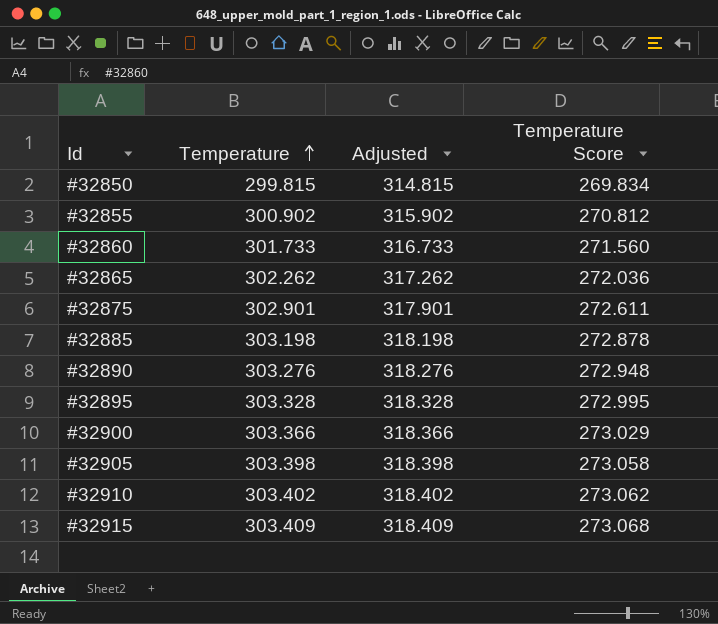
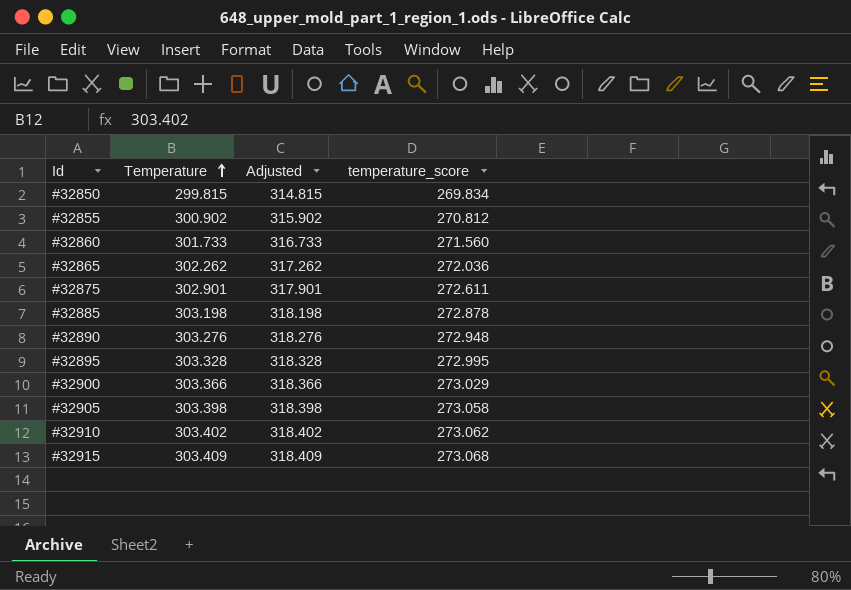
column name: Temperature Score -> temperature_score

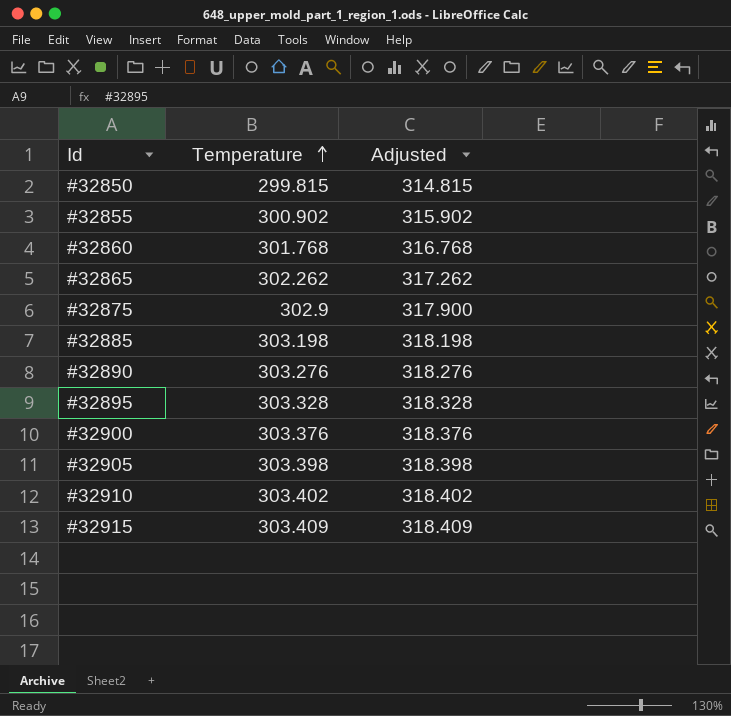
column temperature_score | formula: [Temperature] * 0.9 -> none
#32860 | Temperature: 301.733 -> 301.768
#32860 | Adjusted: 316.733 -> 316.768
#32875 | Temperature: 302.901 -> 302.9
#32875 | Adjusted: 317.901 -> 317.900
#32900 | Temperature: 303.366 -> 303.376
#32900 | Adjusted: 318.366 -> 318.376

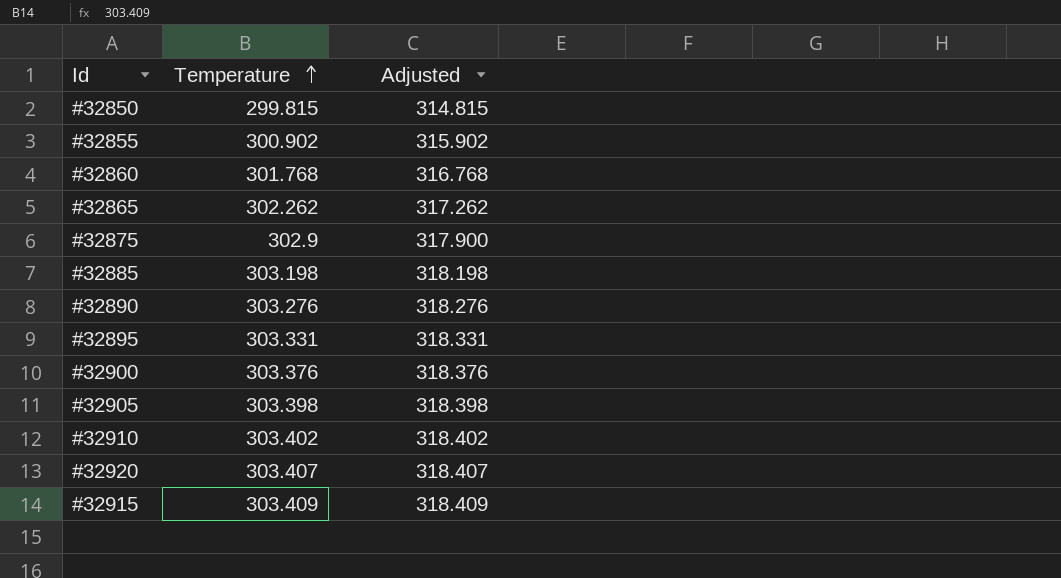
#32895 | Temperature: 303.328 -> 303.331
#32895 | Adjusted: 318.328 -> 318.331
row #32920: none -> 303.407 | 318.407

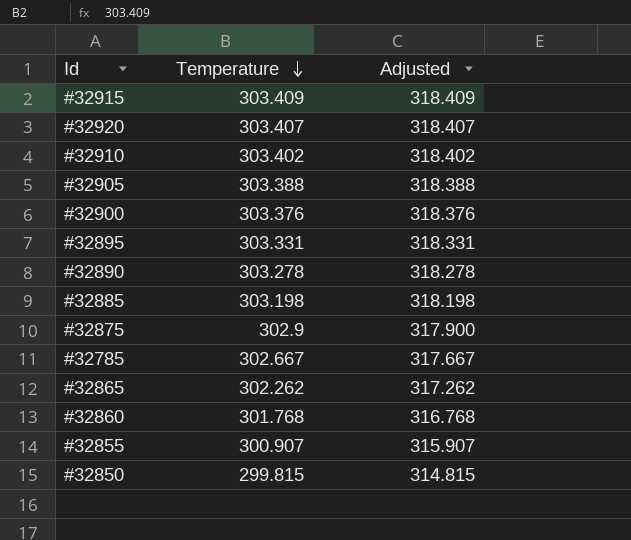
row order: Temperature ascending -> Temperature descending
#32905 | Temperature: 303.398 -> 303.388
#32905 | Adjusted: 318.398 -> 318.388
#32890 | Temperature: 303.276 -> 303.278
#32890 | Adjusted: 318.276 -> 318.278
row #32785: none -> 302.667 | 317.667
#32855 | Temperature: 300.902 -> 300.907
#32855 | Adjusted: 315.902 -> 315.907

